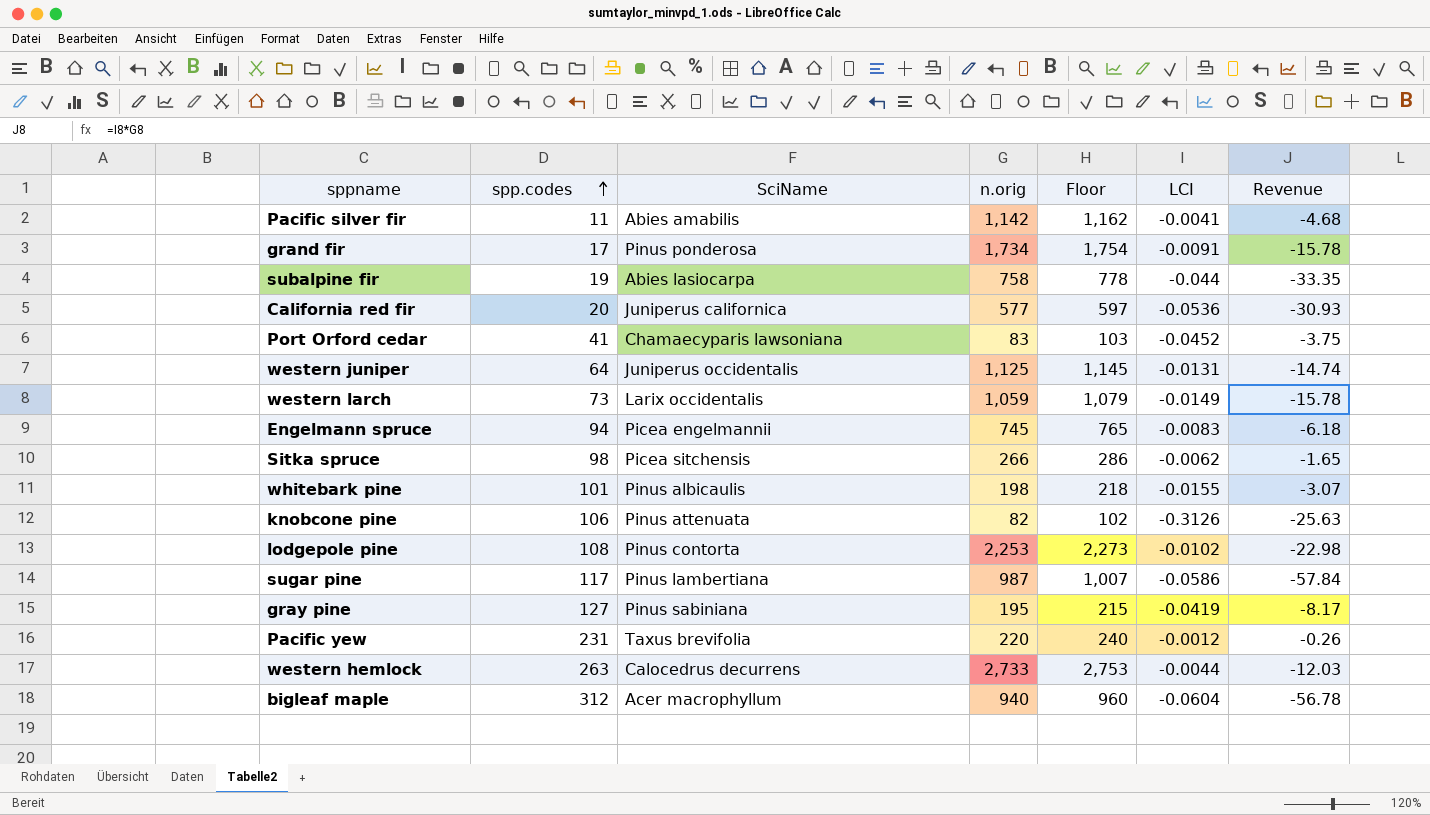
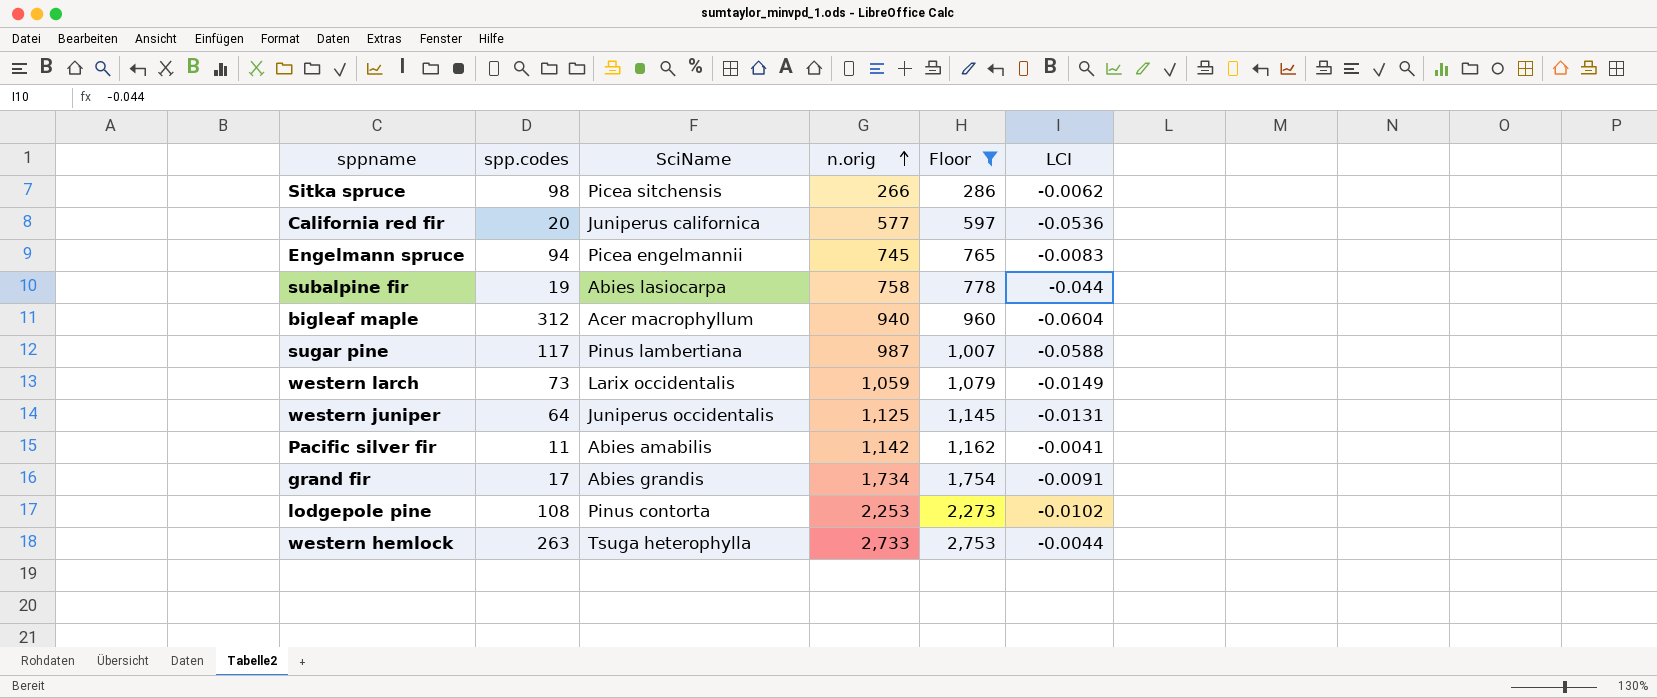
filter: none -> Floor >= 286
row order: spp.codes ascending -> n.orig ascending
column Revenue | formula: [n.orig] * [LCI] -> none
sugar pine | LCI: -0.0586 -> -0.0588
grand fir | SciName: Pinus ponderosa -> Abies grandis
western hemlock | SciName: Calocedrus decurrens -> Tsuga heterophylla

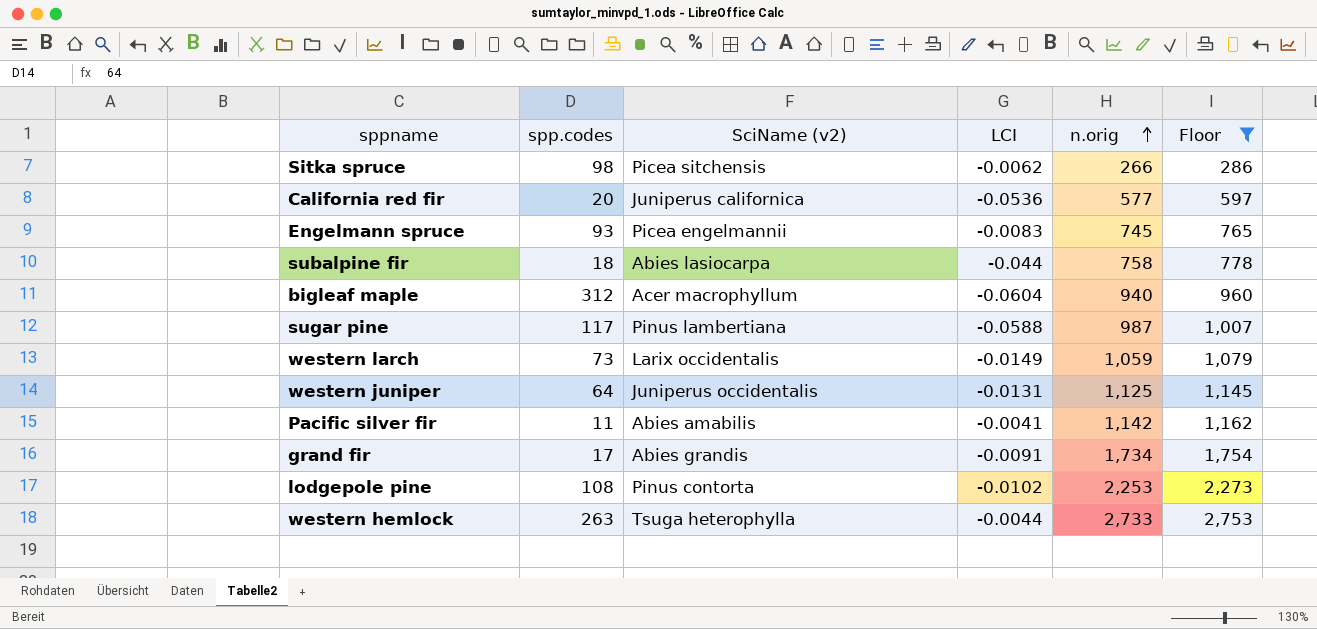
column name: SciName -> SciName (v2)
column LCI | position: 6 -> 4
Engelmann spruce | spp.codes: 94 -> 93
subalpine fir | spp.codes: 19 -> 18

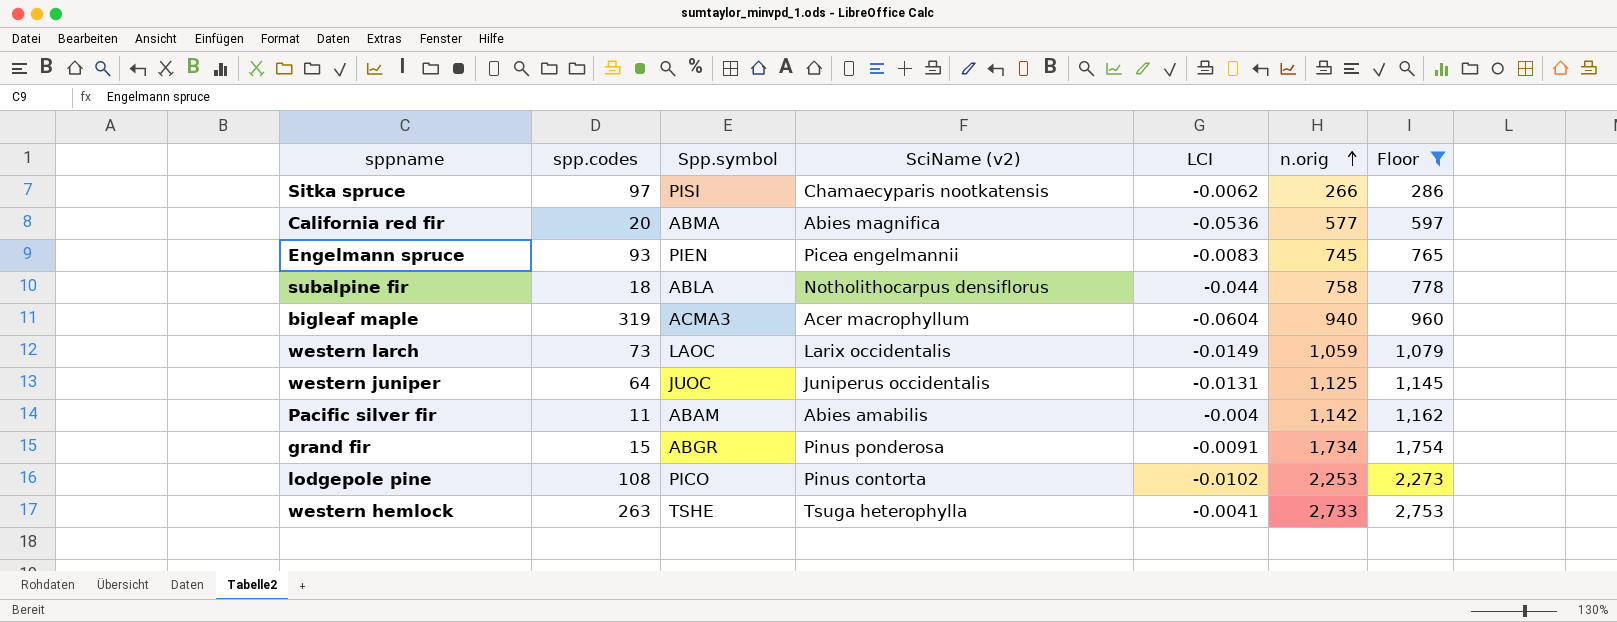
column Spp.symbol | position: none -> 3
row sugar pine: 117 | Pinus lambertiana | -0.0588 | 987 | 1,007 -> none
Sitka spruce | spp.codes: 98 -> 97
Sitka spruce | SciName (v2): Picea sitchensis -> Chamaecyparis nootkatensis
California red fir | SciName (v2): Juniperus californica -> Abies magnifica
subalpine fir | SciName (v2): Abies lasiocarpa -> Notholithocarpus densiflorus
bigleaf maple | spp.codes: 312 -> 319
Pacific silver fir | LCI: -0.0041 -> -0.004
grand fir | spp.codes: 17 -> 15
grand fir | SciName (v2): Abies grandis -> Pinus ponderosa
western hemlock | LCI: -0.0044 -> -0.0041

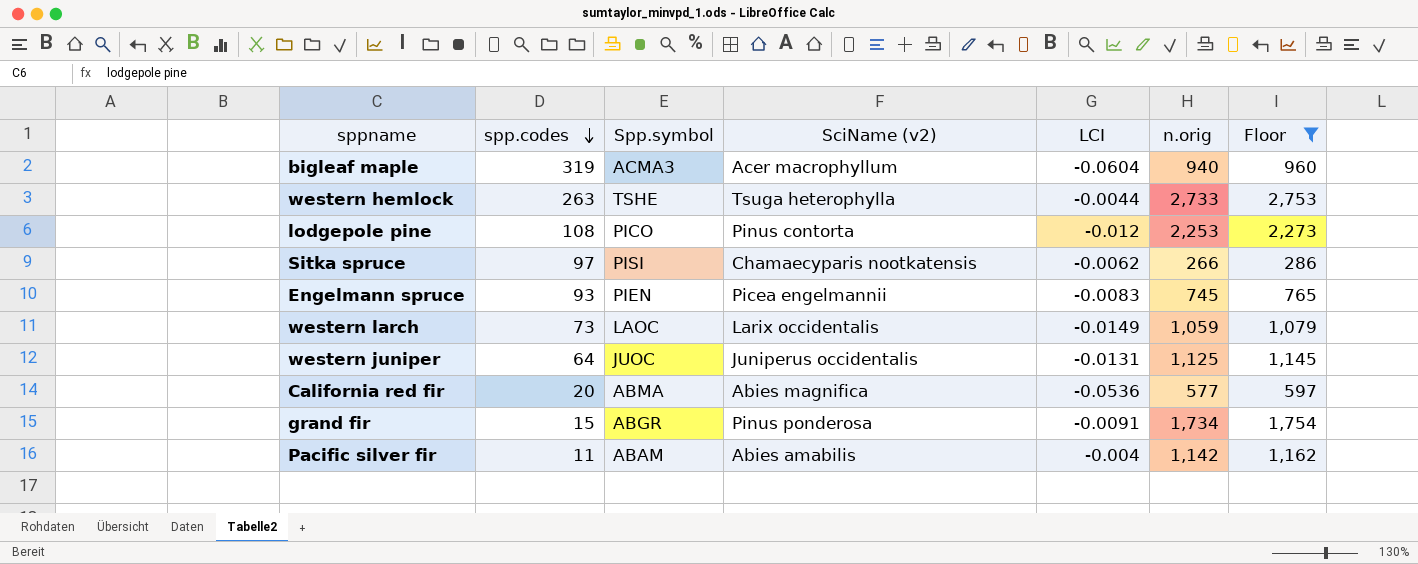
row order: n.orig ascending -> spp.codes descending
row subalpine fir: 18 | ABLA | Notholithocarpus densiflorus | -0.044 | 758 | 778 -> none
western hemlock | LCI: -0.0041 -> -0.0044
lodgepole pine | LCI: -0.0102 -> -0.012

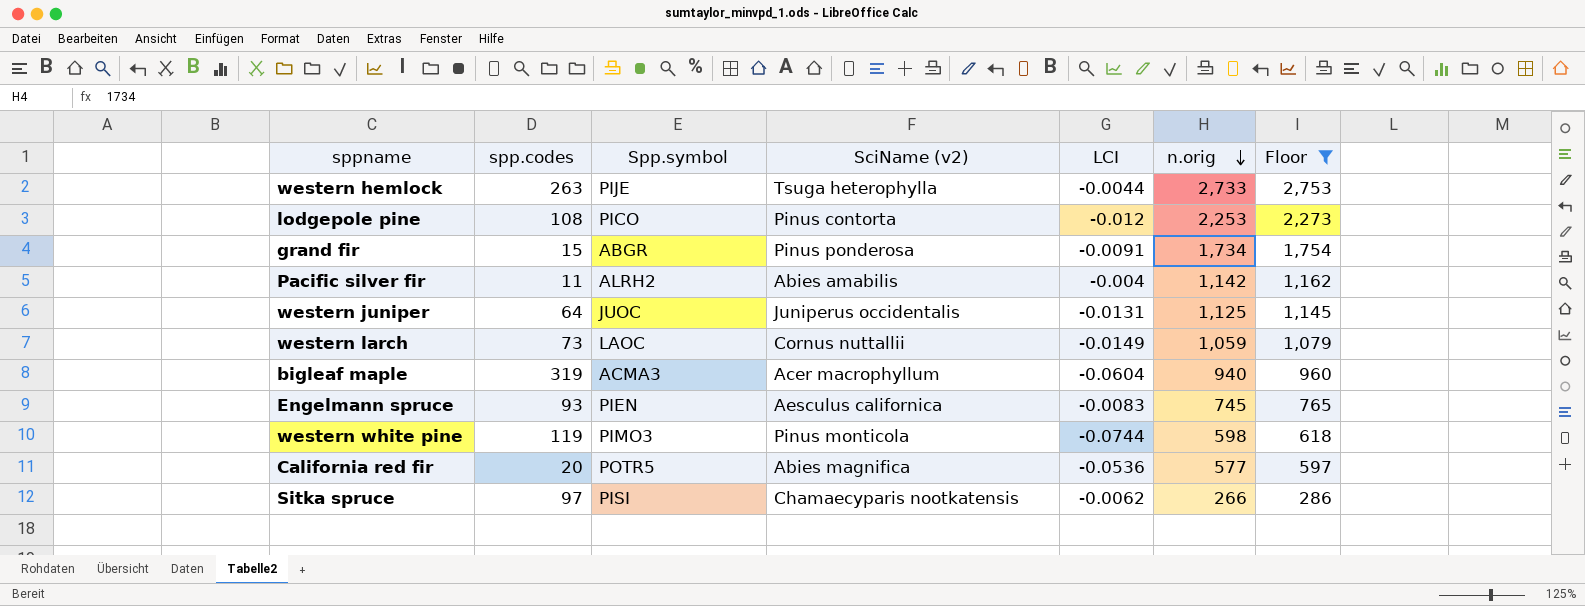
row order: spp.codes descending -> n.orig descending
western hemlock | Spp.symbol: TSHE -> PIJE
Pacific silver fir | Spp.symbol: ABAM -> ALRH2
western larch | SciName (v2): Larix occidentalis -> Cornus nuttallii
Engelmann spruce | SciName (v2): Picea engelmannii -> Aesculus californica
row western white pine: none -> 119 | PIMO3 | Pinus monticola | -0.0744 | 598 | 618
California red fir | Spp.symbol: ABMA -> POTR5

